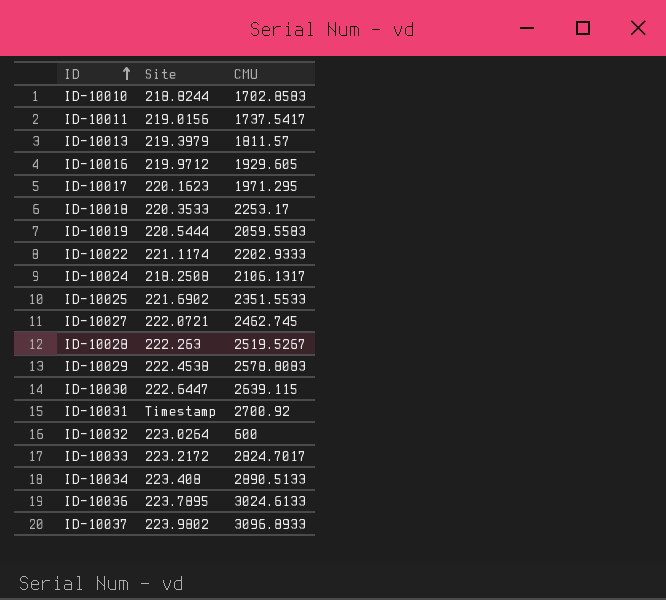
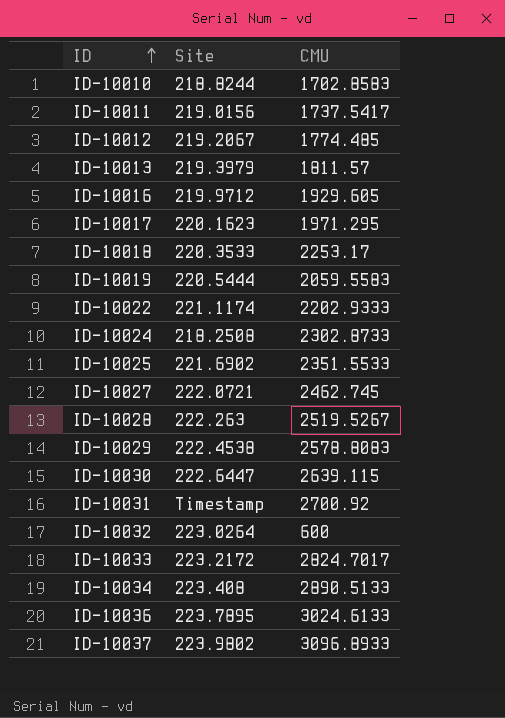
row ID-10012: none -> 219.2067 | 1774.485
ID-10024 | CMU: 2106.1317 -> 2302.8733

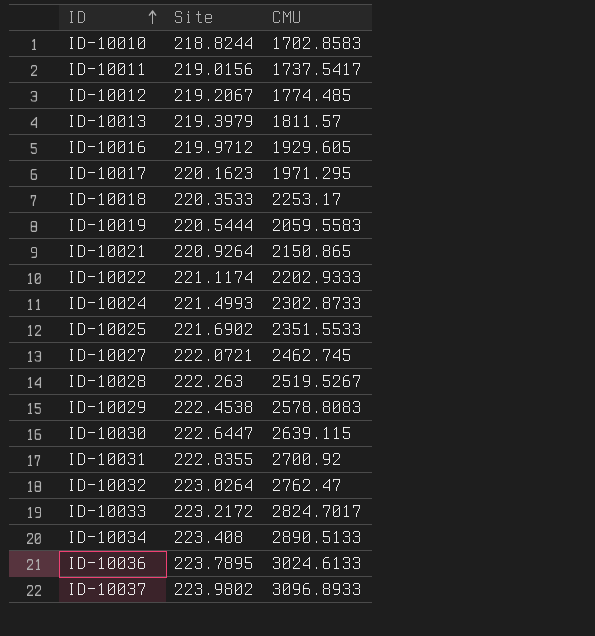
row ID-10021: none -> 220.9264 | 2150.865
ID-10024 | Site: 218.2508 -> 221.4993
ID-10031 | Site: Timestamp -> 222.8355
ID-10032 | CMU: 600 -> 2762.47

